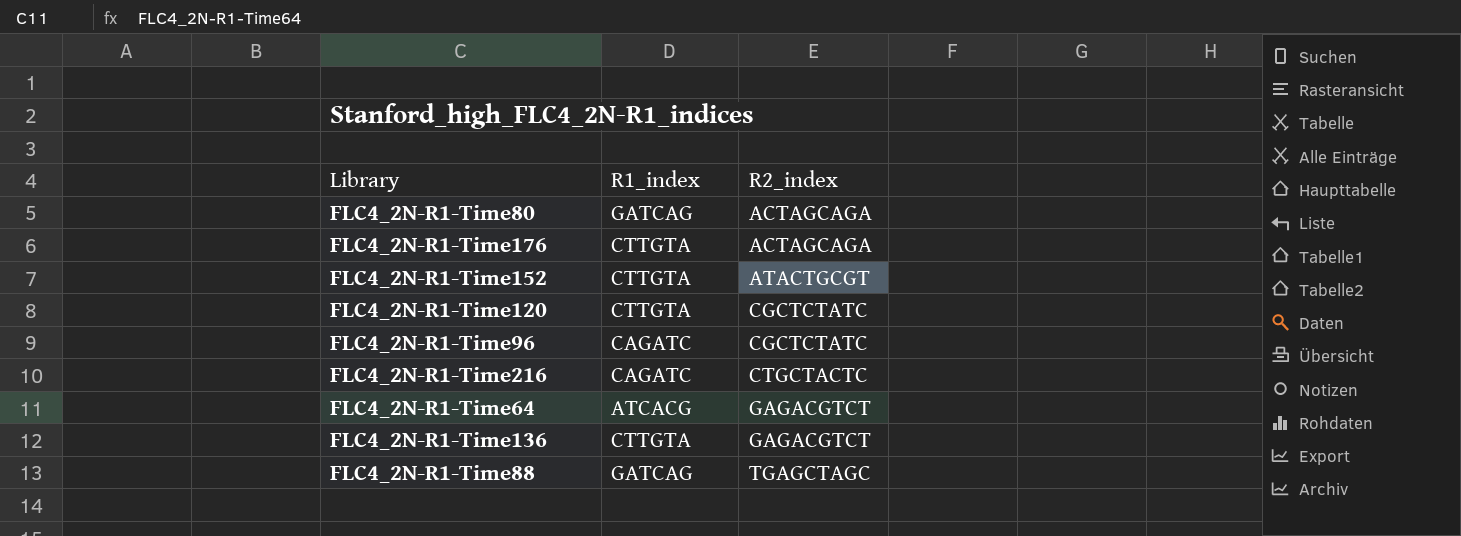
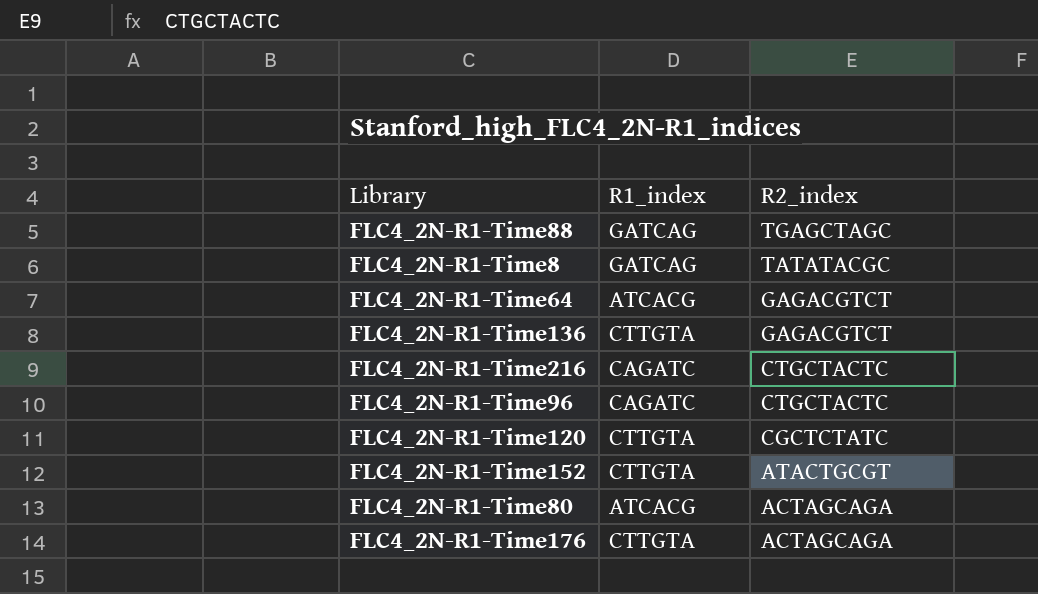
row order: R2_index ascending -> R2_index descending
row FLC4_2N-R1-Time8: none -> GATCAG | TATATACGC
FLC4_2N-R1-Time96 | R2_index: CGCTCTATC -> CTGCTACTC
FLC4_2N-R1-Time80 | R1_index: GATCAG -> ATCACG

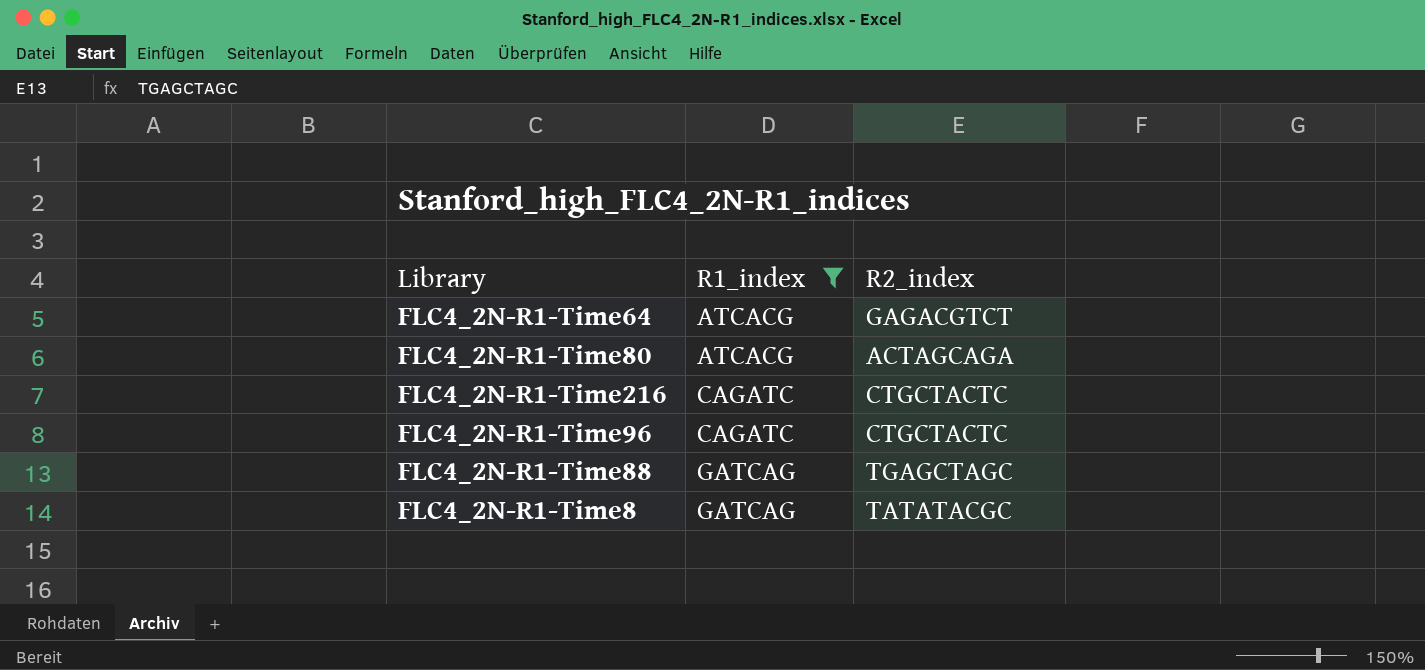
filter: none -> R1_index != CTTGTA
row order: R2_index descending -> R1_index ascending

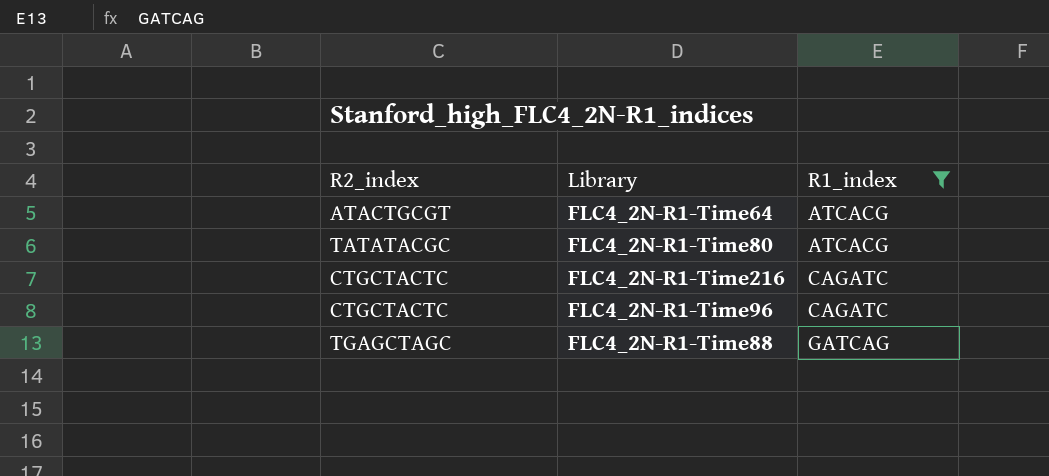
column R2_index | position: 3 -> 1
row FLC4_2N-R1-Time8: GATCAG | TATATACGC -> none
FLC4_2N-R1-Time64 | R2_index: GAGACGTCT -> ATACTGCGT
FLC4_2N-R1-Time80 | R2_index: ACTAGCAGA -> TATATACGC

